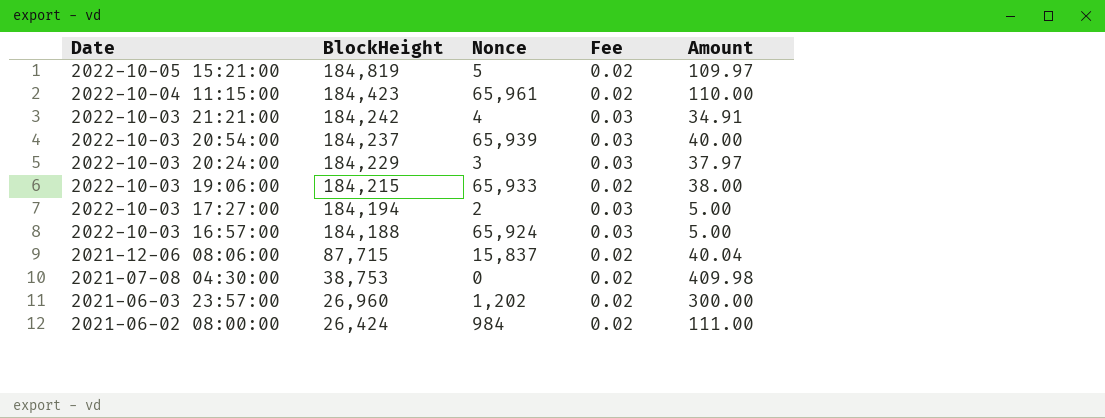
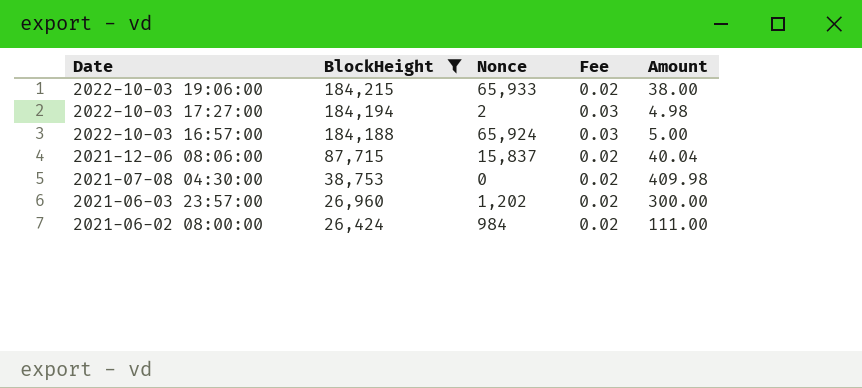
filter: none -> BlockHeight <= 184,215
2022-10-03 17:27:00 | Amount: 5.00 -> 4.98

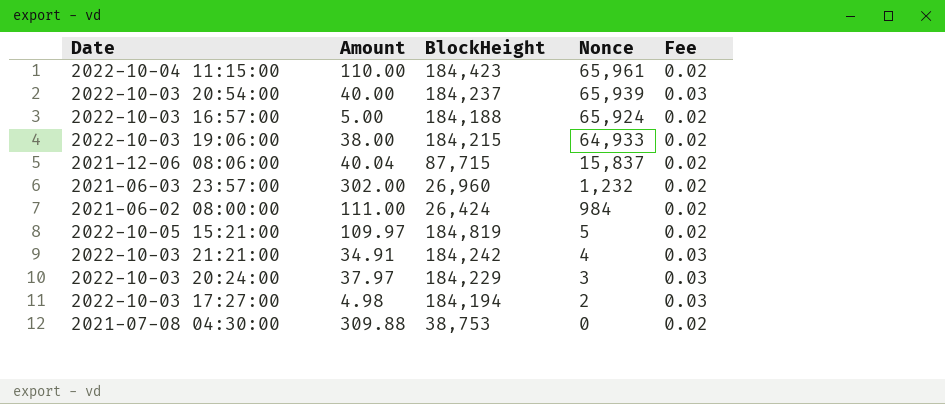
filter: BlockHeight <= 184,215 -> none
row order: Date descending -> Nonce descending
column Amount | position: 5 -> 2
2022-10-03 16:57:00 | Fee: 0.03 -> 0.02
2022-10-03 19:06:00 | Nonce: 65,933 -> 64,933
2021-06-03 23:57:00 | Amount: 300.00 -> 302.00
2021-06-03 23:57:00 | Nonce: 1,202 -> 1,232
2021-07-08 04:30:00 | Amount: 409.98 -> 309.88

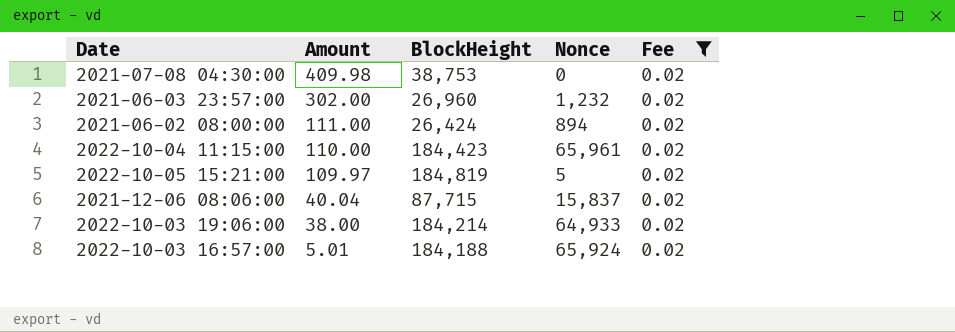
filter: none -> Fee = 0.02
row order: Nonce descending -> Amount descending
2021-07-08 04:30:00 | Amount: 309.88 -> 409.98
2021-06-02 08:00:00 | Nonce: 984 -> 894
2022-10-03 19:06:00 | BlockHeight: 184,215 -> 184,214
2022-10-03 16:57:00 | Amount: 5.00 -> 5.01

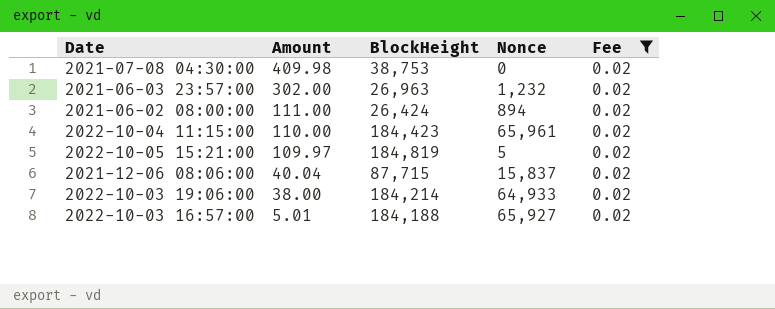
2021-06-03 23:57:00 | BlockHeight: 26,960 -> 26,963
2022-10-03 16:57:00 | Nonce: 65,924 -> 65,927

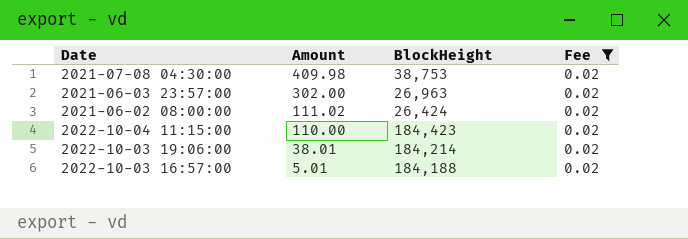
column Nonce | position: 4 -> none
row 2022-10-05 15:21:00: 109.97 | 184,819 | 5 | 0.02 -> none
row 2021-12-06 08:06:00: 40.04 | 87,715 | 15,837 | 0.02 -> none
2021-06-02 08:00:00 | Amount: 111.00 -> 111.02
2022-10-03 19:06:00 | Amount: 38.00 -> 38.01

